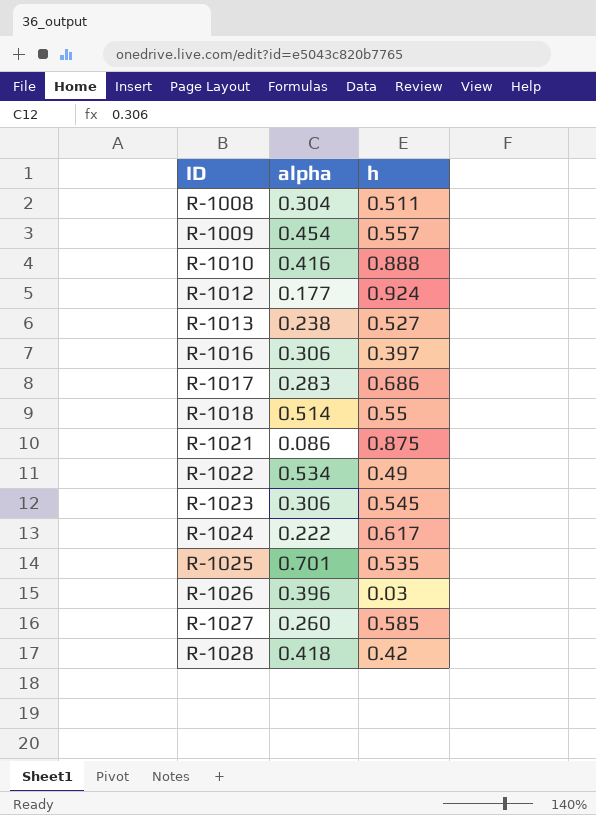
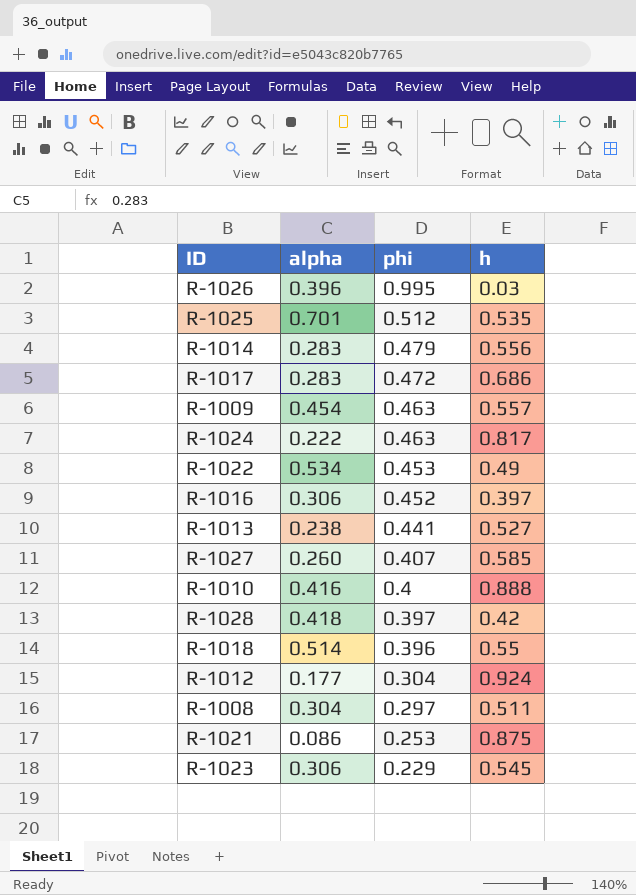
row order: ID ascending -> phi descending
column phi | position: none -> 3
row R-1014: none -> 0.283 | 0.479 | 0.556
R-1024 | h: 0.617 -> 0.817

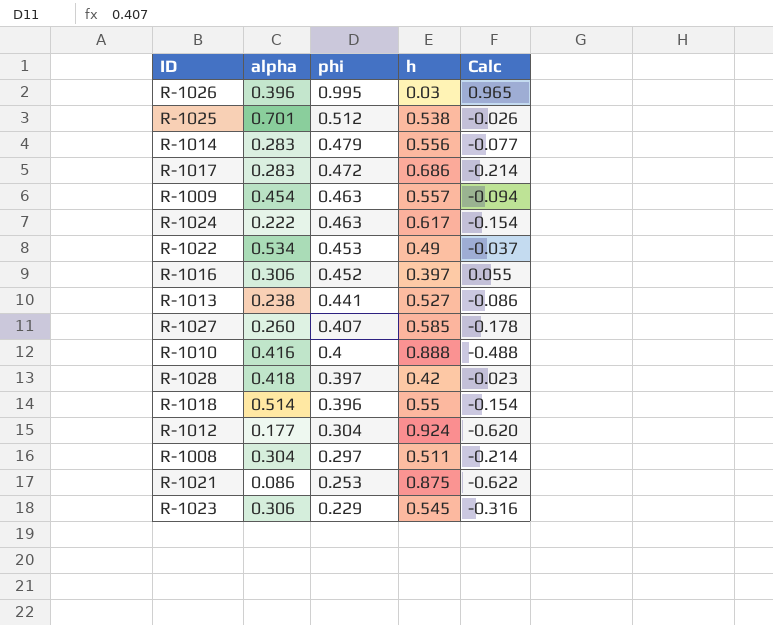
column Calc | formula: none -> [phi] - [h]
R-1025 | h: 0.535 -> 0.538
R-1024 | h: 0.817 -> 0.617

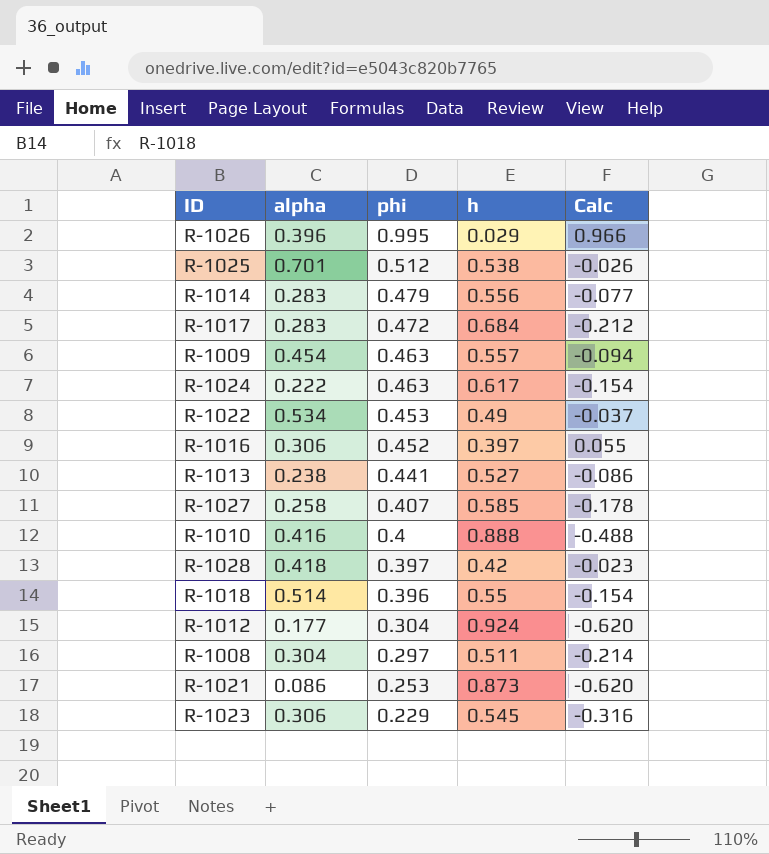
R-1026 | h: 0.03 -> 0.029
R-1026 | Calc: 0.965 -> 0.966
R-1017 | h: 0.686 -> 0.684
R-1017 | Calc: -0.214 -> -0.212
R-1027 | alpha: 0.260 -> 0.258
R-1021 | h: 0.875 -> 0.873
R-1021 | Calc: -0.622 -> -0.620

